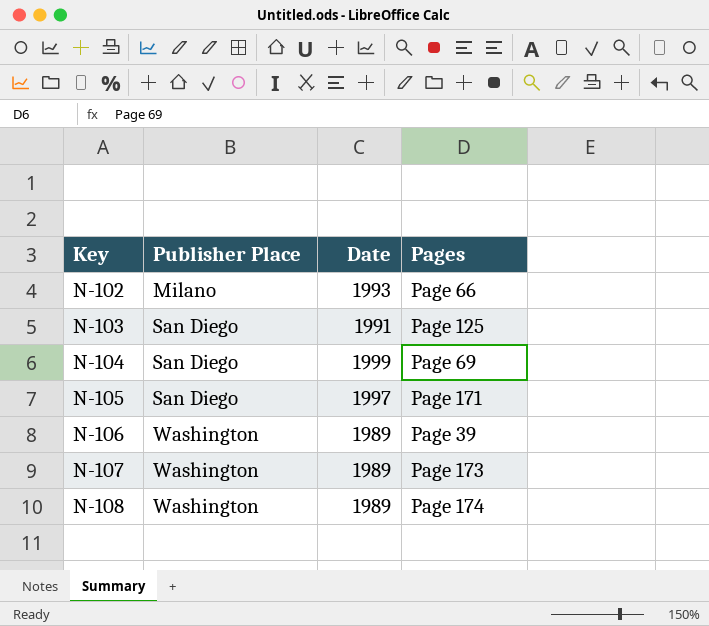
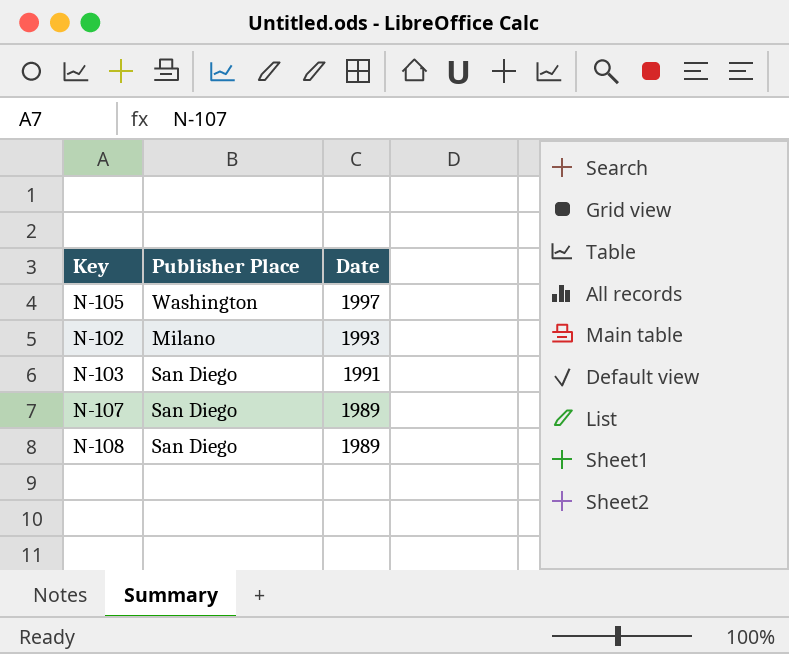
row order: Key ascending -> Date descending
column Pages | position: 4 -> none
row N-104: San Diego | 1999 | Page 69 -> none
row N-106: Washington | 1989 | Page 39 -> none
N-105 | Publisher Place: San Diego -> Washington
N-107 | Publisher Place: Washington -> San Diego
N-108 | Publisher Place: Washington -> San Diego

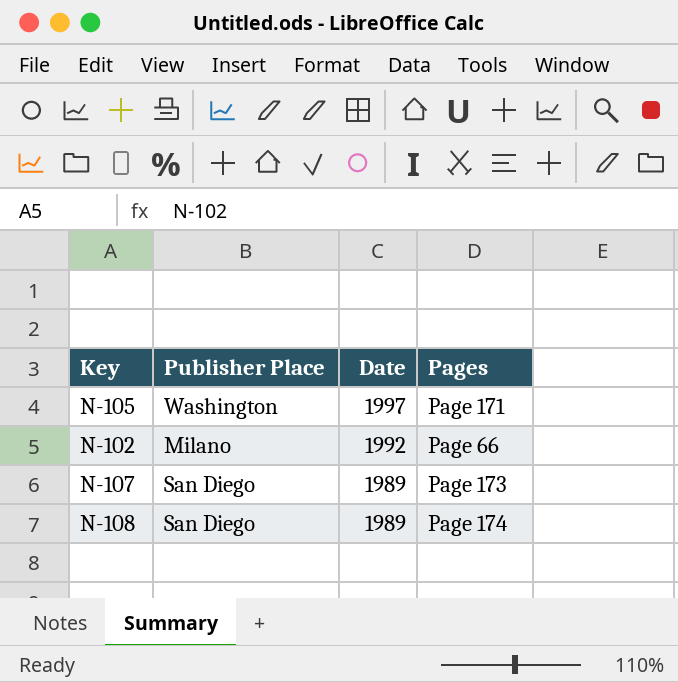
column Pages | position: none -> 4
row N-103: San Diego | 1991 -> none
N-102 | Date: 1993 -> 1992

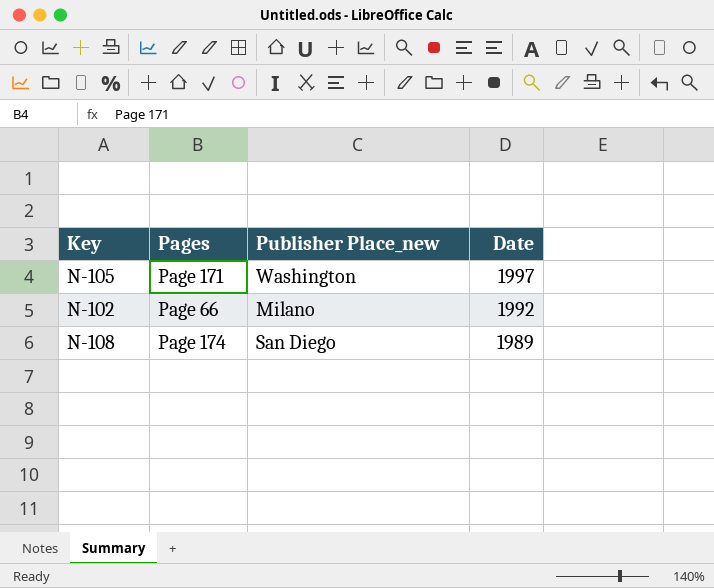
column Pages | position: 4 -> 2
column name: Publisher Place -> Publisher Place_new
row N-107: San Diego | 1989 | Page 173 -> none

